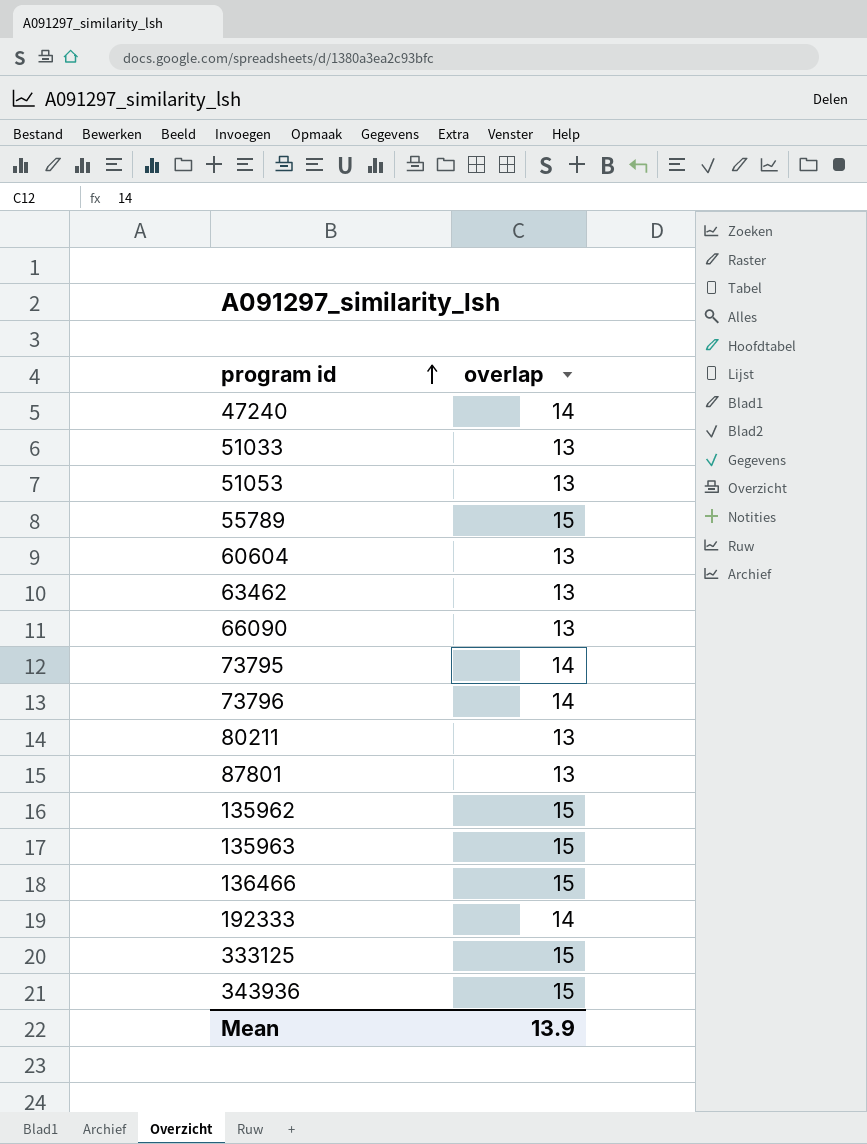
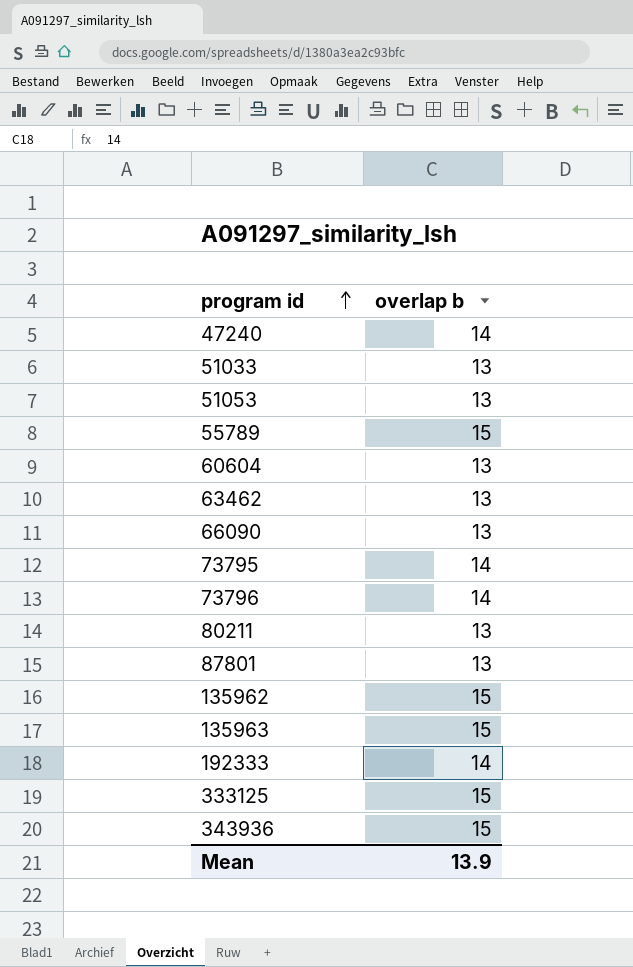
column name: overlap -> overlap b
row 136466: 15 -> none

